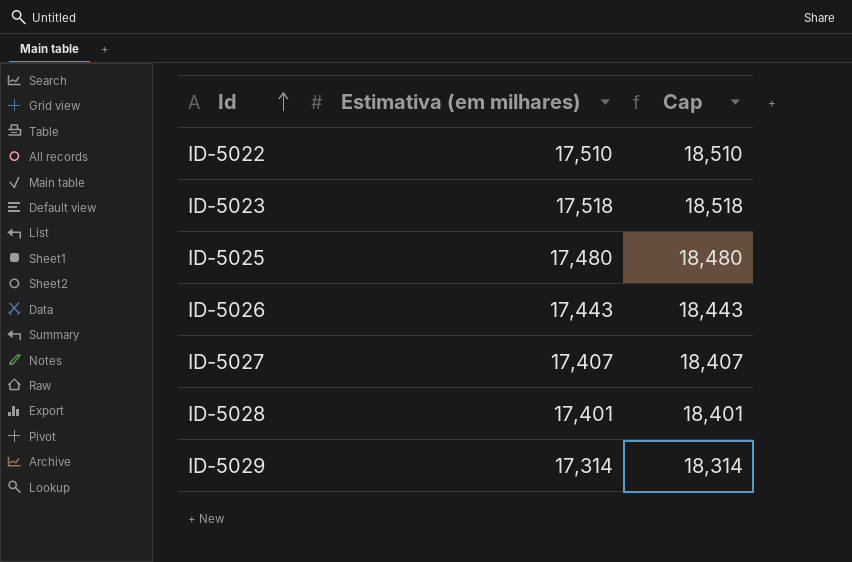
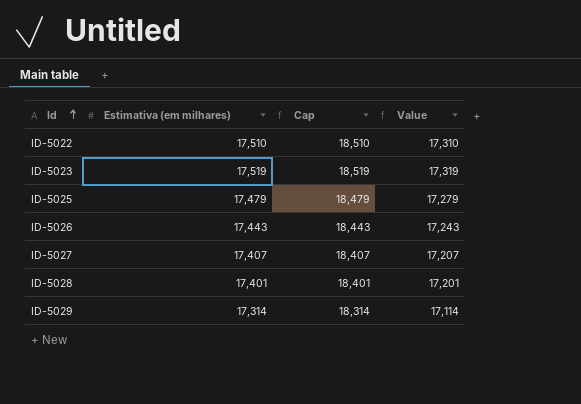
column Value | formula: none -> [Estimativa (em milhares)] - 200
ID-5023 | Estimativa (em milhares): 17,518 -> 17,519
ID-5023 | Cap: 18,518 -> 18,519
ID-5025 | Estimativa (em milhares): 17,480 -> 17,479
ID-5025 | Cap: 18,480 -> 18,479

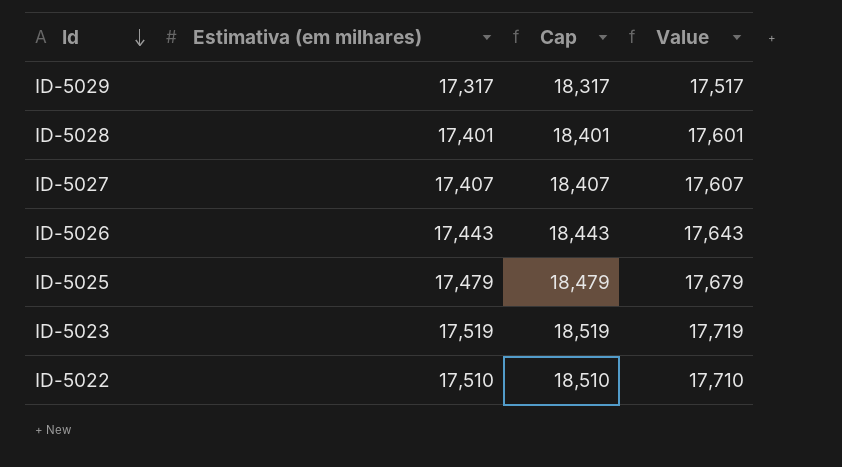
row order: Id ascending -> Id descending
column Value | formula: [Estimativa (em milhares)] - 200 -> [Estimativa (em milhares)] + 200
ID-5029 | Estimativa (em milhares): 17,314 -> 17,317
ID-5029 | Cap: 18,314 -> 18,317

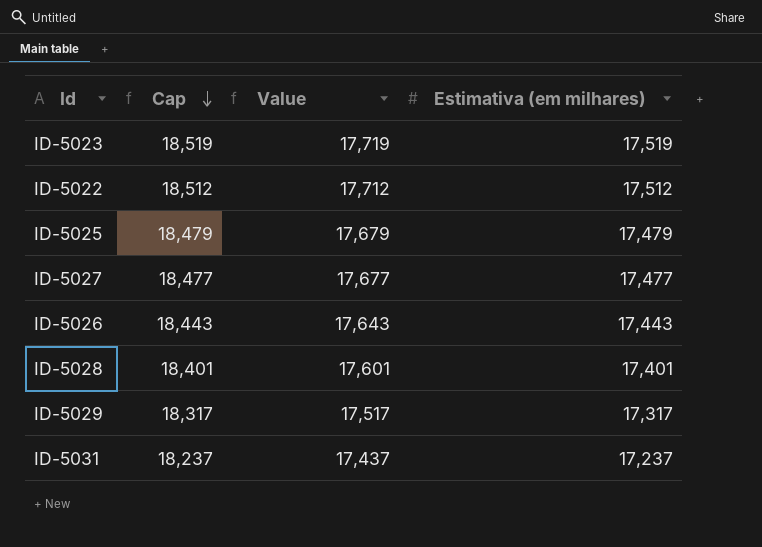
row order: Id descending -> Cap descending
column Estimativa (em milhares) | position: 2 -> 4
ID-5022 | Cap: 18,510 -> 18,512
ID-5022 | Value: 17,710 -> 17,712
ID-5022 | Estimativa (em milhares): 17,510 -> 17,512
ID-5027 | Cap: 18,407 -> 18,477
ID-5027 | Value: 17,607 -> 17,677
ID-5027 | Estimativa (em milhares): 17,407 -> 17,477
row ID-5031: none -> 18,237 | 17,437 | 17,237

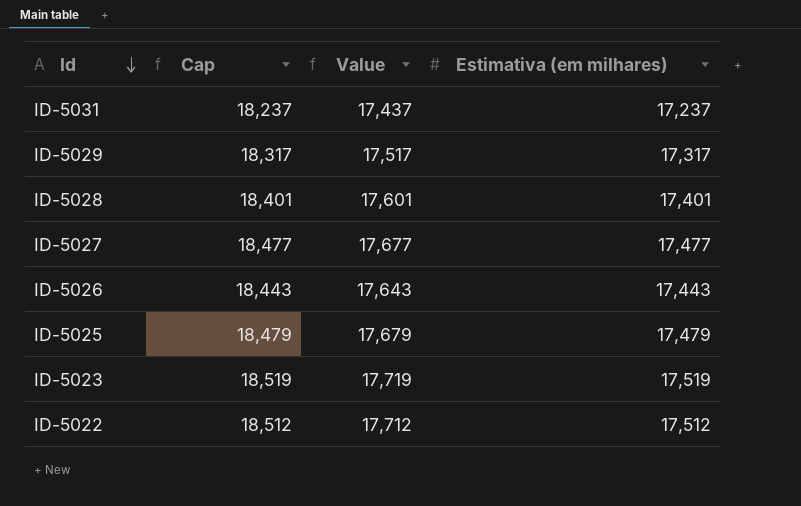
row order: Cap descending -> Id descending

